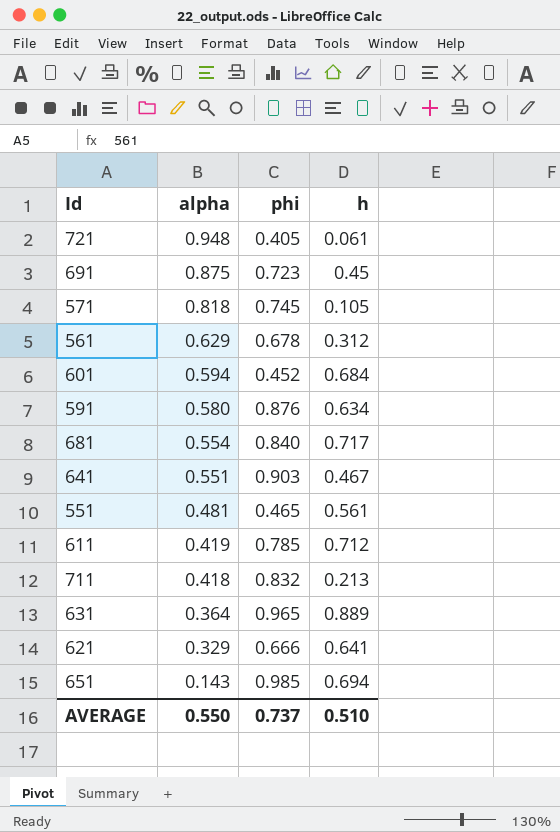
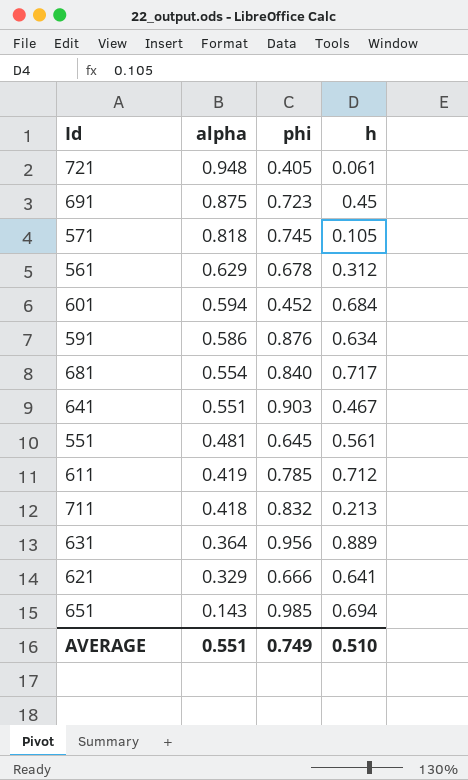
591 | alpha: 0.580 -> 0.586
551 | phi: 0.465 -> 0.645
631 | phi: 0.965 -> 0.956
AVERAGE | alpha: 0.550 -> 0.551
AVERAGE | phi: 0.737 -> 0.749

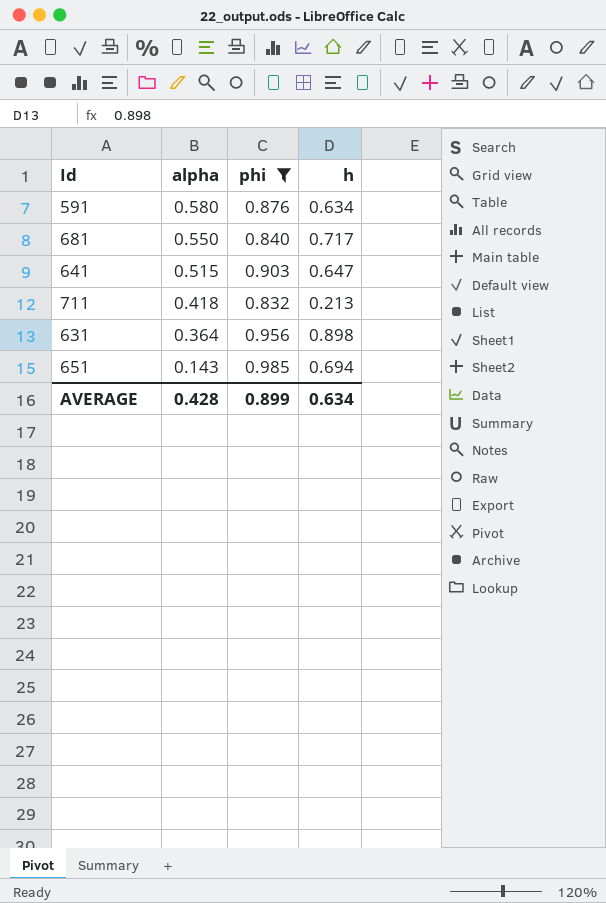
filter: none -> phi >= 0.832
591 | alpha: 0.586 -> 0.580
681 | alpha: 0.554 -> 0.550
641 | alpha: 0.551 -> 0.515
641 | h: 0.467 -> 0.647
631 | h: 0.889 -> 0.898
AVERAGE | alpha: 0.551 -> 0.428
AVERAGE | phi: 0.749 -> 0.899
AVERAGE | h: 0.510 -> 0.634

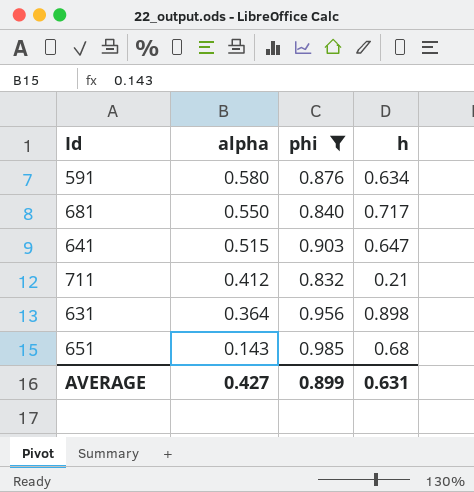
711 | alpha: 0.418 -> 0.412
711 | h: 0.213 -> 0.21
651 | h: 0.694 -> 0.68
AVERAGE | alpha: 0.428 -> 0.427
AVERAGE | h: 0.634 -> 0.631

